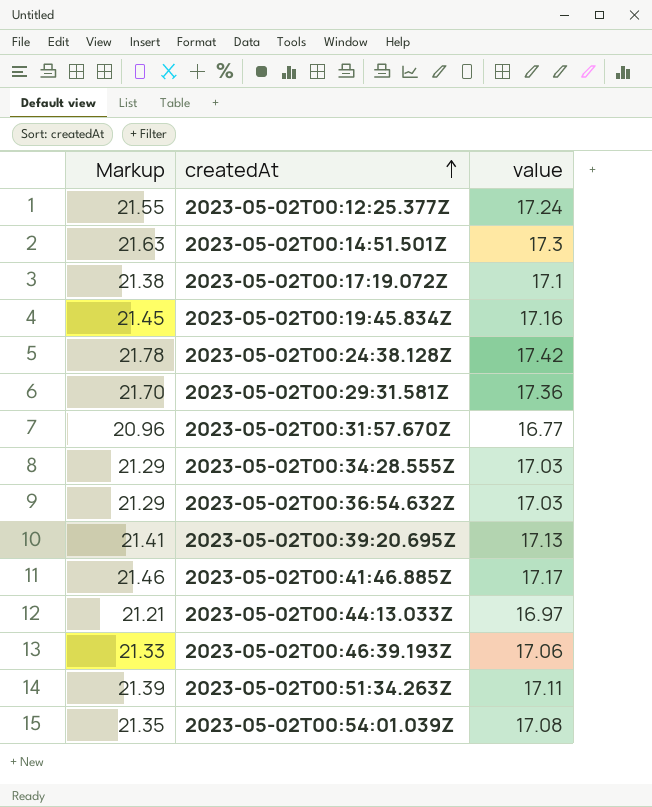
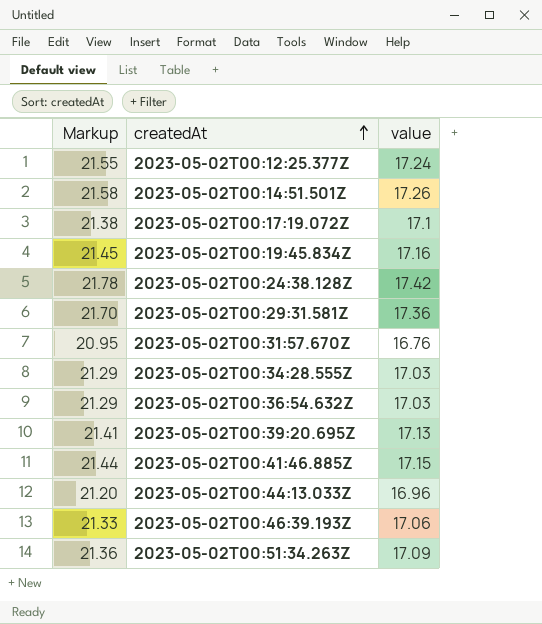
row 2023-05-02T00:54:01.039Z: 21.35 | 17.08 -> none
2023-05-02T00:14:51.501Z | Markup: 21.63 -> 21.58
2023-05-02T00:14:51.501Z | value: 17.3 -> 17.26
2023-05-02T00:31:57.670Z | Markup: 20.96 -> 20.95
2023-05-02T00:31:57.670Z | value: 16.77 -> 16.76
2023-05-02T00:41:46.885Z | Markup: 21.46 -> 21.44
2023-05-02T00:41:46.885Z | value: 17.17 -> 17.15
2023-05-02T00:44:13.033Z | Markup: 21.21 -> 21.20
2023-05-02T00:44:13.033Z | value: 16.97 -> 16.96
2023-05-02T00:51:34.263Z | Markup: 21.39 -> 21.36
2023-05-02T00:51:34.263Z | value: 17.11 -> 17.09

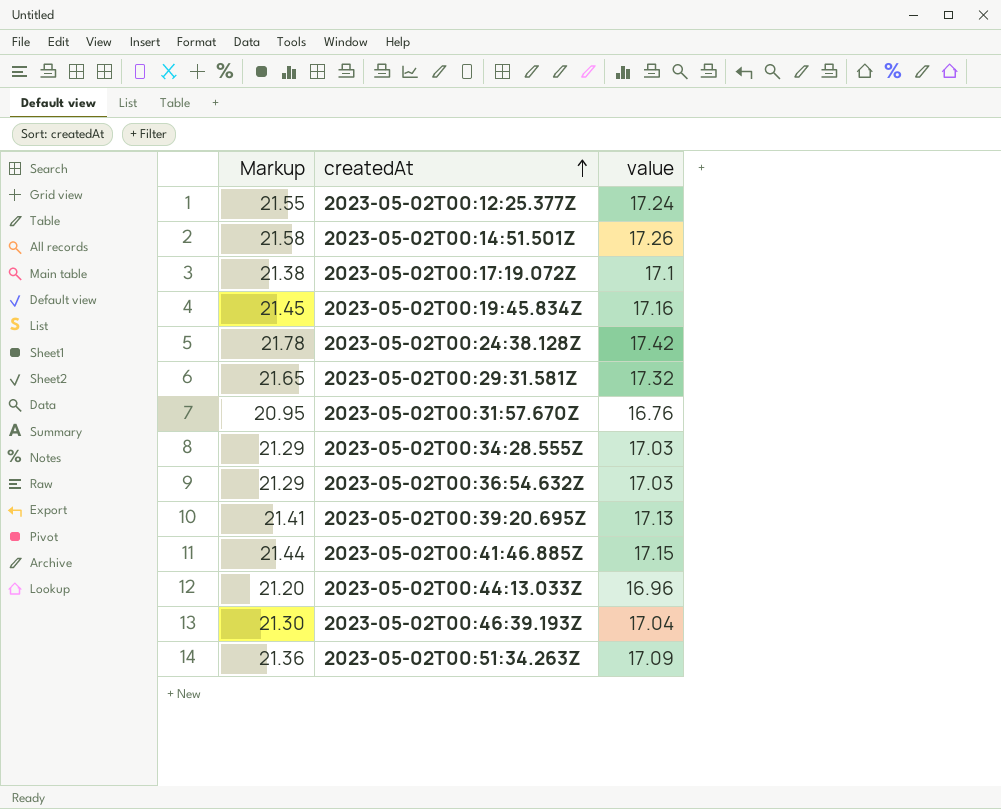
2023-05-02T00:29:31.581Z | Markup: 21.70 -> 21.65
2023-05-02T00:29:31.581Z | value: 17.36 -> 17.32
2023-05-02T00:46:39.193Z | Markup: 21.33 -> 21.30
2023-05-02T00:46:39.193Z | value: 17.06 -> 17.04

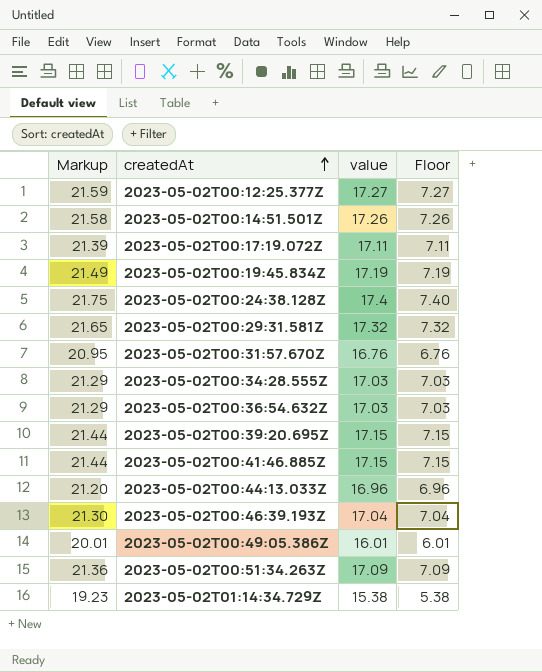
column Floor | formula: none -> [value] - 10
2023-05-02T00:12:25.377Z | Markup: 21.55 -> 21.59
2023-05-02T00:12:25.377Z | value: 17.24 -> 17.27
2023-05-02T00:17:19.072Z | Markup: 21.38 -> 21.39
2023-05-02T00:17:19.072Z | value: 17.1 -> 17.11
2023-05-02T00:19:45.834Z | Markup: 21.45 -> 21.49
2023-05-02T00:19:45.834Z | value: 17.16 -> 17.19
2023-05-02T00:24:38.128Z | Markup: 21.78 -> 21.75
2023-05-02T00:24:38.128Z | value: 17.42 -> 17.4
2023-05-02T00:39:20.695Z | Markup: 21.41 -> 21.44
2023-05-02T00:39:20.695Z | value: 17.13 -> 17.15
row 2023-05-02T00:49:05.386Z: none -> 20.01 | 16.01 | 6.01
row 2023-05-02T01:14:34.729Z: none -> 19.23 | 15.38 | 5.38

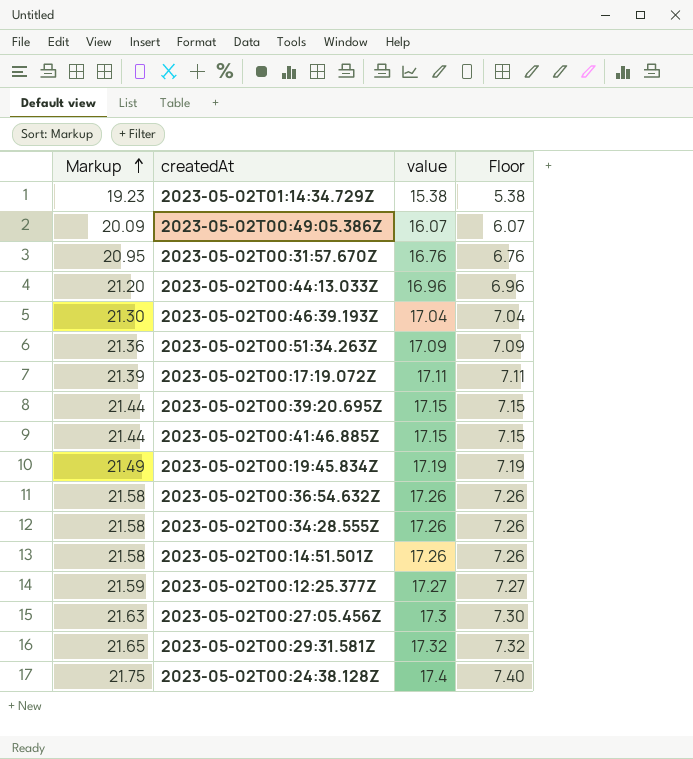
row order: createdAt ascending -> Markup ascending
2023-05-02T00:49:05.386Z | Markup: 20.01 -> 20.09
2023-05-02T00:49:05.386Z | value: 16.01 -> 16.07
2023-05-02T00:49:05.386Z | Floor: 6.01 -> 6.07
2023-05-02T00:36:54.632Z | Markup: 21.29 -> 21.58
2023-05-02T00:36:54.632Z | value: 17.03 -> 17.26
2023-05-02T00:36:54.632Z | Floor: 7.03 -> 7.26
2023-05-02T00:34:28.555Z | Markup: 21.29 -> 21.58
2023-05-02T00:34:28.555Z | value: 17.03 -> 17.26
2023-05-02T00:34:28.555Z | Floor: 7.03 -> 7.26
row 2023-05-02T00:27:05.456Z: none -> 21.63 | 17.3 | 7.30

